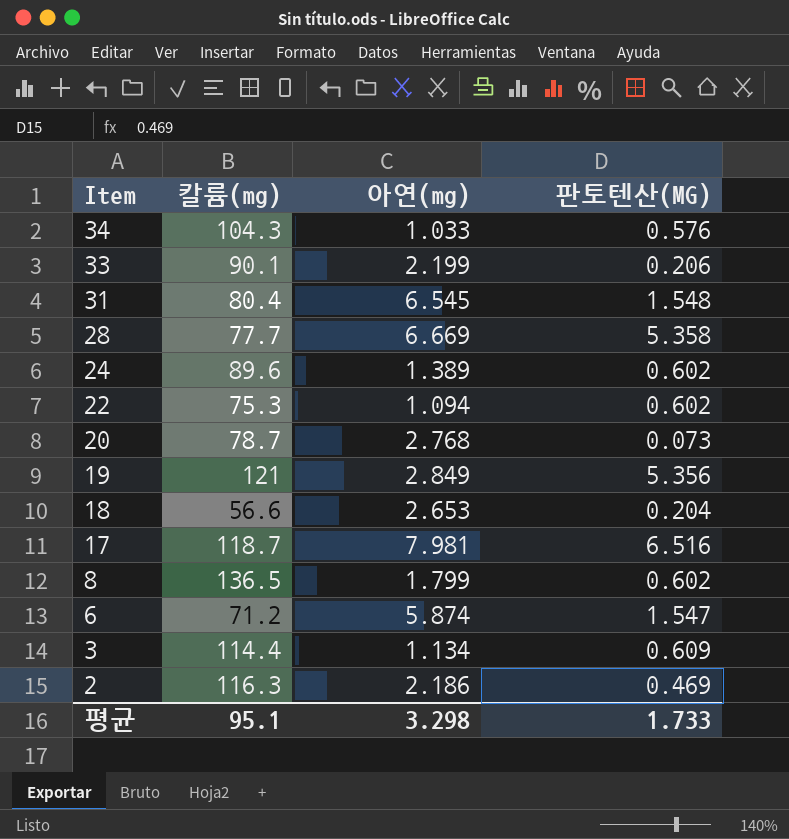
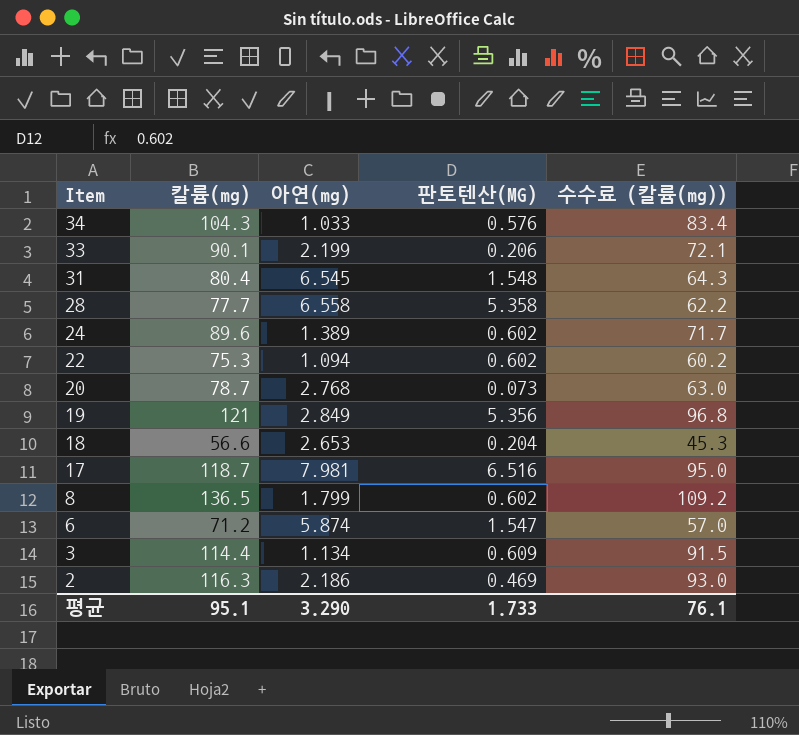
column 수수료 (칼륨(mg)) | formula: none -> [칼륨(mg)] * 0.8
28 | 아연(mg): 6.669 -> 6.558
평균 | 아연(mg): 3.298 -> 3.290

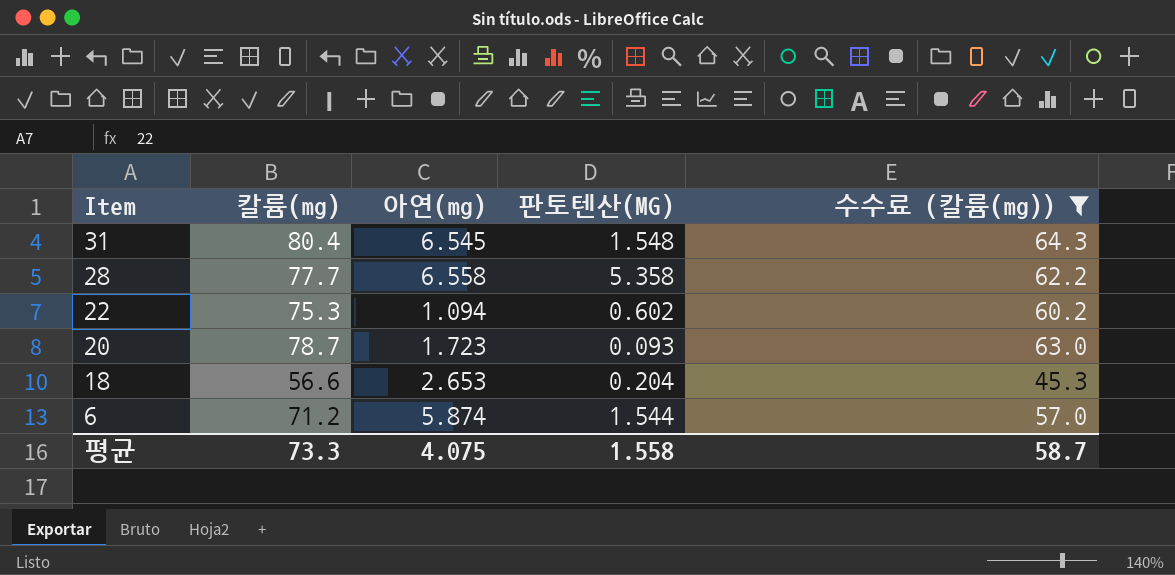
filter: none -> 수수료 (칼륨(mg)) <= 64.3
20 | 아연(mg): 2.768 -> 1.723
20 | 판토텐산(MG): 0.073 -> 0.093
6 | 판토텐산(MG): 1.547 -> 1.544
평균 | 칼륨(mg): 95.1 -> 73.3
평균 | 아연(mg): 3.290 -> 4.075
평균 | 판토텐산(MG): 1.733 -> 1.558
평균 | 수수료 (칼륨(mg)): 76.1 -> 58.7

